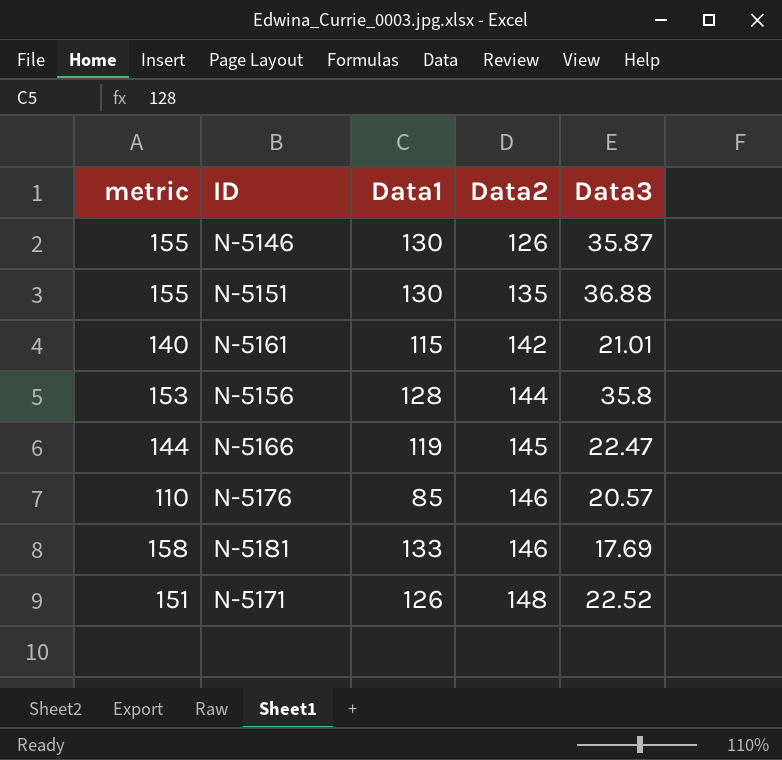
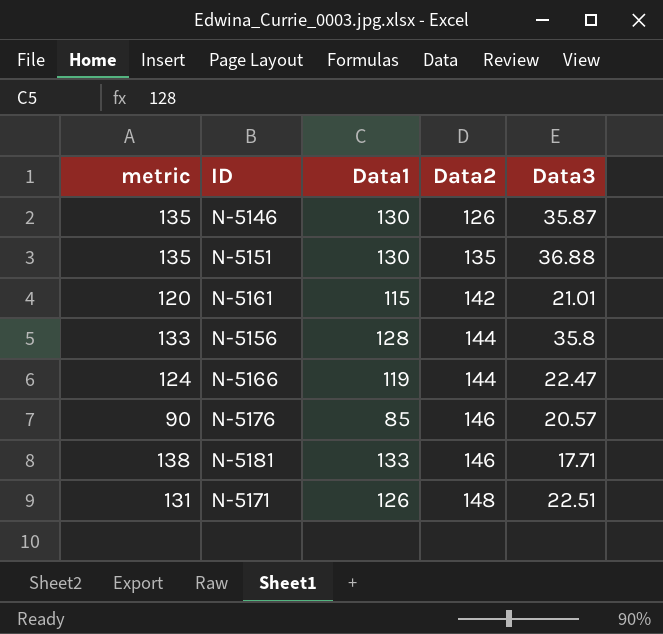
column metric | formula: [Data1] + 25 -> [Data1] + 5
N-5166 | Data2: 145 -> 144
N-5181 | Data3: 17.69 -> 17.71
N-5171 | Data3: 22.52 -> 22.51

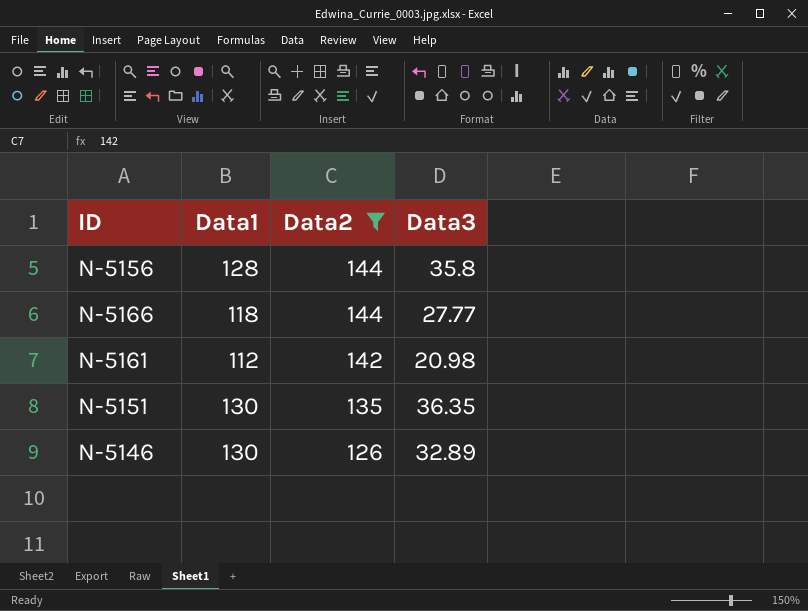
filter: none -> Data2 <= 144
row order: Data2 ascending -> Data2 descending
column metric | formula: [Data1] + 5 -> none
N-5166 | Data1: 119 -> 118
N-5166 | Data3: 22.47 -> 27.77
N-5161 | Data1: 115 -> 112
N-5161 | Data3: 21.01 -> 20.98
N-5151 | Data3: 36.88 -> 36.35
N-5146 | Data3: 35.87 -> 32.89

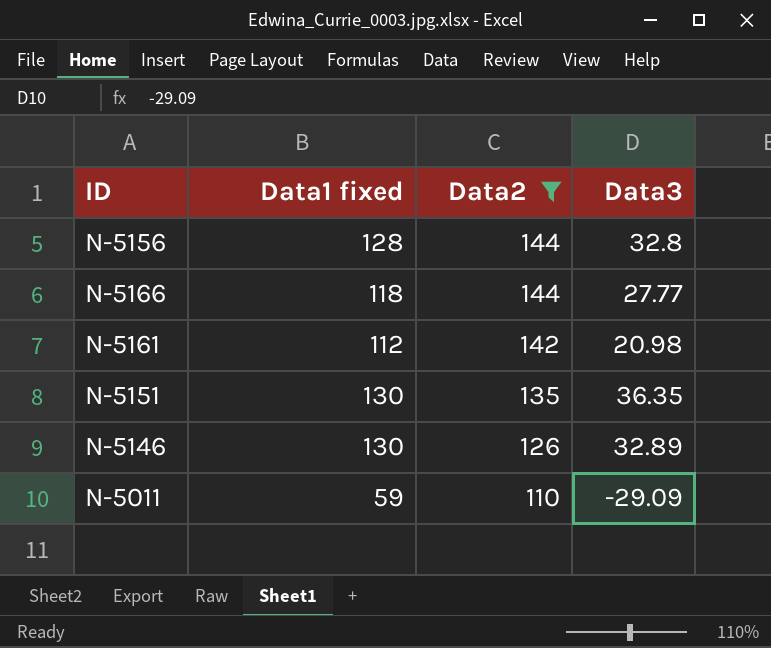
column name: Data1 -> Data1 fixed
N-5156 | Data3: 35.8 -> 32.8
row N-5011: none -> 59 | 110 | -29.09

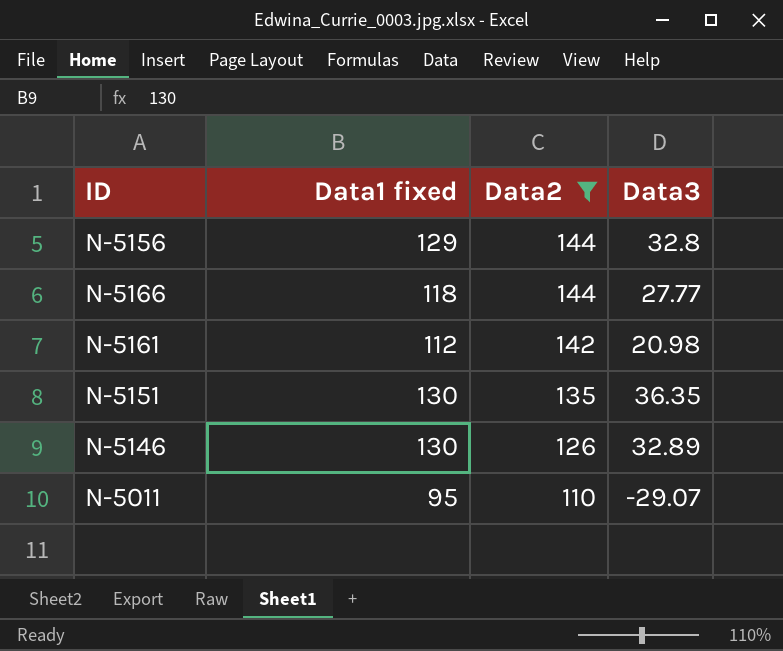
N-5156 | Data1 fixed: 128 -> 129
N-5011 | Data1 fixed: 59 -> 95
N-5011 | Data3: -29.09 -> -29.07

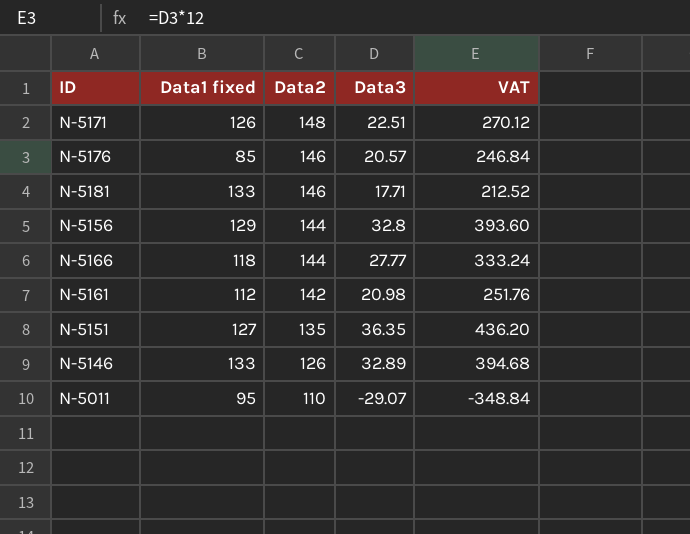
filter: Data2 <= 144 -> none
column VAT | formula: none -> [Data3] * 12
N-5151 | Data1 fixed: 130 -> 127
N-5146 | Data1 fixed: 130 -> 133

